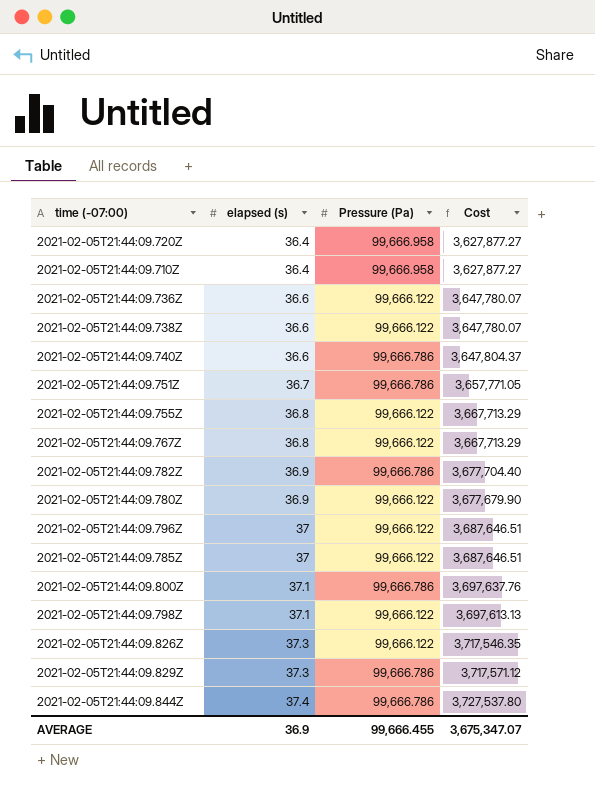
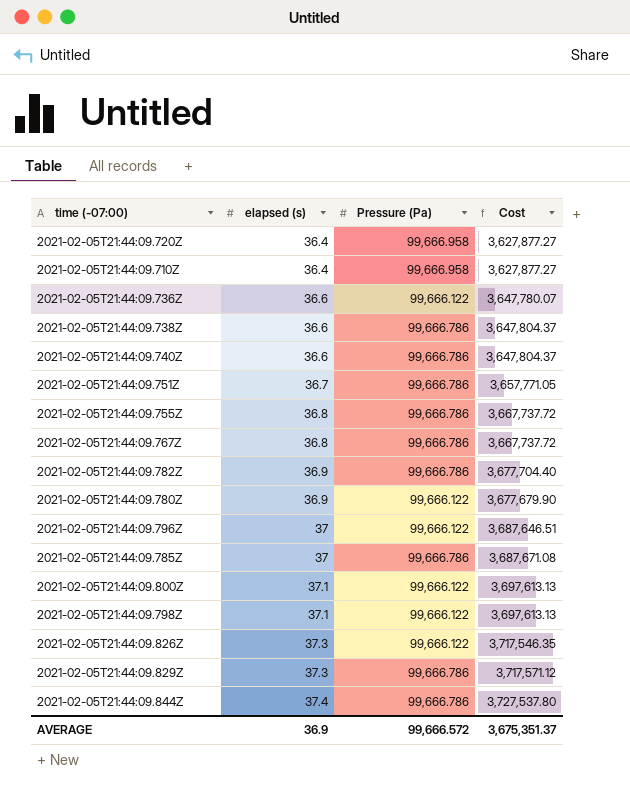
2021-02-05T21:44:09.738Z | Pressure (Pa): 99,666.122 -> 99,666.786
2021-02-05T21:44:09.738Z | Cost: 3,647,780.07 -> 3,647,804.37
2021-02-05T21:44:09.755Z | Pressure (Pa): 99,666.122 -> 99,666.786
2021-02-05T21:44:09.755Z | Cost: 3,667,713.29 -> 3,667,737.72
2021-02-05T21:44:09.767Z | Pressure (Pa): 99,666.122 -> 99,666.786
2021-02-05T21:44:09.767Z | Cost: 3,667,713.29 -> 3,667,737.72
2021-02-05T21:44:09.785Z | Pressure (Pa): 99,666.122 -> 99,666.786
2021-02-05T21:44:09.785Z | Cost: 3,687,646.51 -> 3,687,671.08
2021-02-05T21:44:09.800Z | Pressure (Pa): 99,666.786 -> 99,666.122
2021-02-05T21:44:09.800Z | Cost: 3,697,637.76 -> 3,697,613.13
AVERAGE | Pressure (Pa): 99,666.455 -> 99,666.572
AVERAGE | Cost: 3,675,347.07 -> 3,675,351.37

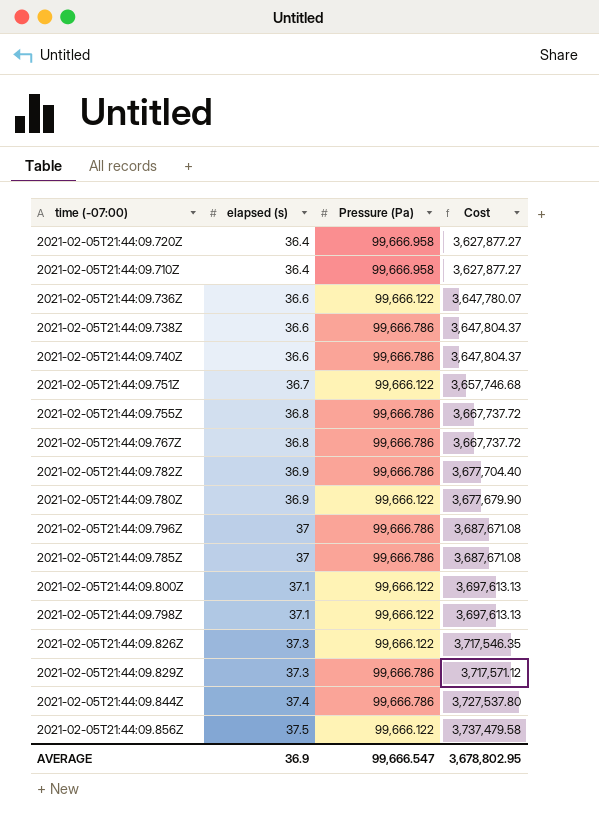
2021-02-05T21:44:09.751Z | Pressure (Pa): 99,666.786 -> 99,666.122
2021-02-05T21:44:09.751Z | Cost: 3,657,771.05 -> 3,657,746.68
2021-02-05T21:44:09.796Z | Pressure (Pa): 99,666.122 -> 99,666.786
2021-02-05T21:44:09.796Z | Cost: 3,687,646.51 -> 3,687,671.08
row 2021-02-05T21:44:09.856Z: none -> 37.5 | 99,666.122 | 3,737,479.58
AVERAGE | Pressure (Pa): 99,666.572 -> 99,666.547
AVERAGE | Cost: 3,675,351.37 -> 3,678,802.95

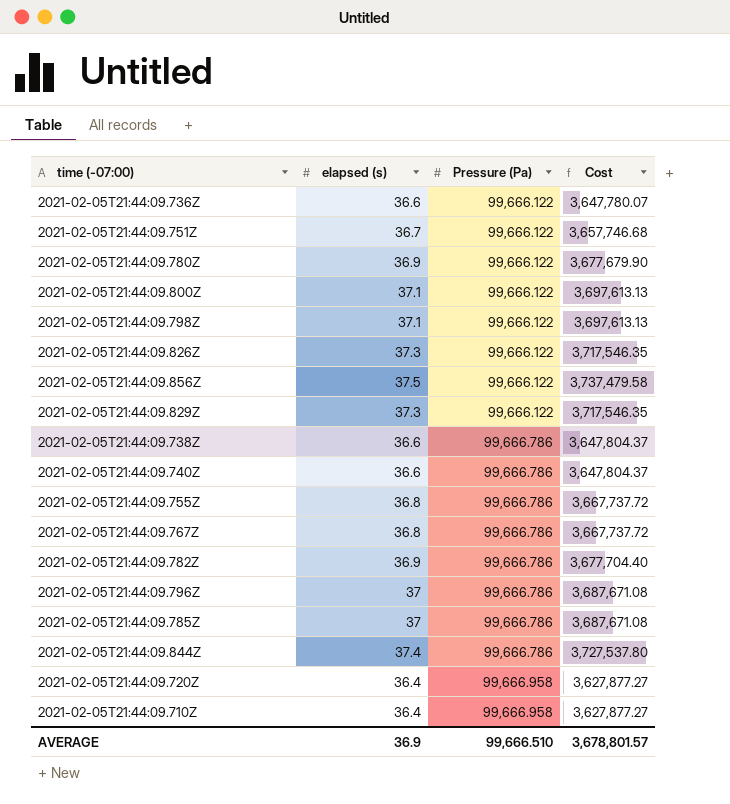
row order: elapsed (s) ascending -> Pressure (Pa) ascending
2021-02-05T21:44:09.829Z | Pressure (Pa): 99,666.786 -> 99,666.122
2021-02-05T21:44:09.829Z | Cost: 3,717,571.12 -> 3,717,546.35
AVERAGE | Pressure (Pa): 99,666.547 -> 99,666.510
AVERAGE | Cost: 3,678,802.95 -> 3,678,801.57

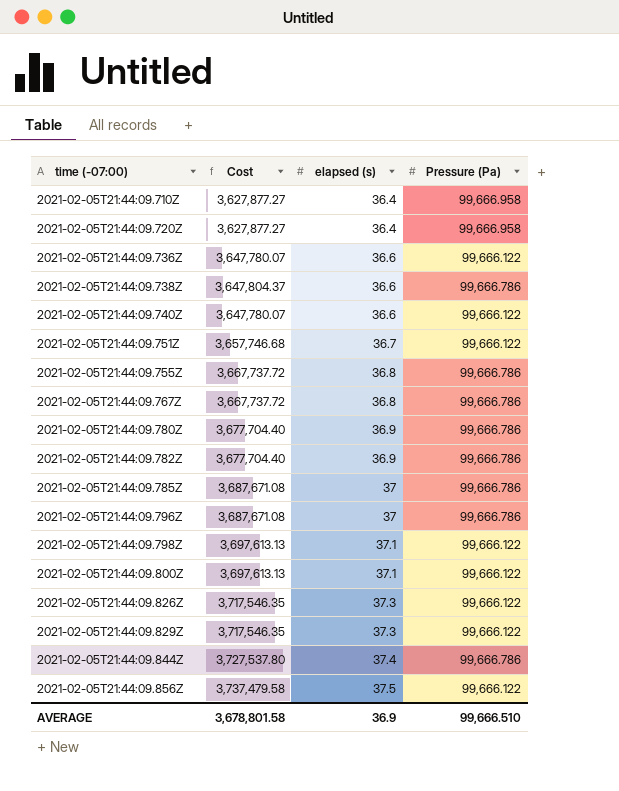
row order: Pressure (Pa) ascending -> time (-07:00) ascending
column Cost | position: 4 -> 2
2021-02-05T21:44:09.740Z | Cost: 3,647,804.37 -> 3,647,780.07
2021-02-05T21:44:09.740Z | Pressure (Pa): 99,666.786 -> 99,666.122
2021-02-05T21:44:09.780Z | Cost: 3,677,679.90 -> 3,677,704.40
2021-02-05T21:44:09.780Z | Pressure (Pa): 99,666.122 -> 99,666.786
AVERAGE | Cost: 3,678,801.57 -> 3,678,801.58

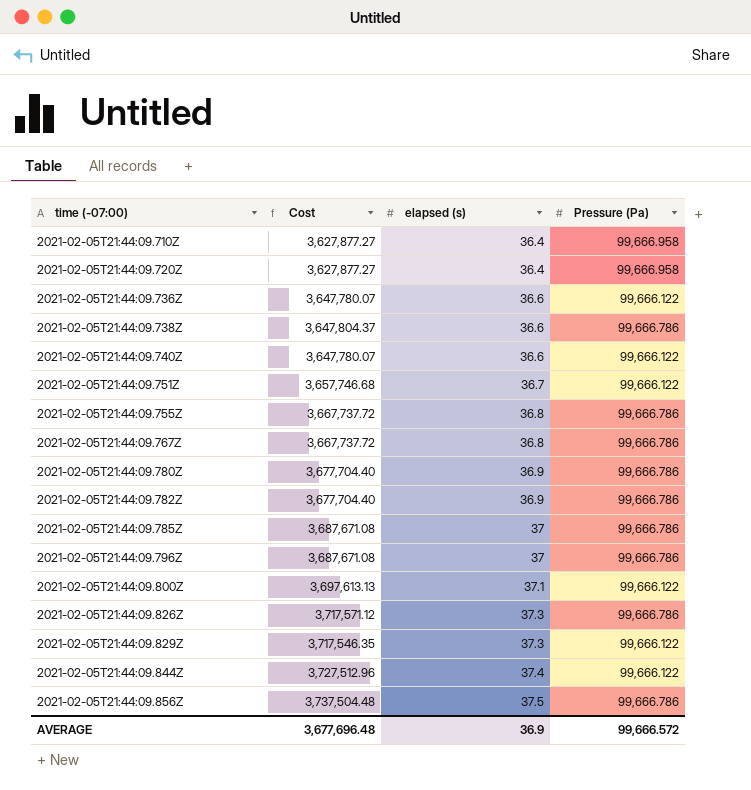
row 2021-02-05T21:44:09.798Z: 3,697,613.13 | 37.1 | 99,666.122 -> none
2021-02-05T21:44:09.826Z | Cost: 3,717,546.35 -> 3,717,571.12
2021-02-05T21:44:09.826Z | Pressure (Pa): 99,666.122 -> 99,666.786
2021-02-05T21:44:09.844Z | Cost: 3,727,537.80 -> 3,727,512.96
2021-02-05T21:44:09.844Z | Pressure (Pa): 99,666.786 -> 99,666.122
2021-02-05T21:44:09.856Z | Cost: 3,737,479.58 -> 3,737,504.48
2021-02-05T21:44:09.856Z | Pressure (Pa): 99,666.122 -> 99,666.786
AVERAGE | Cost: 3,678,801.58 -> 3,677,696.48
AVERAGE | Pressure (Pa): 99,666.510 -> 99,666.572

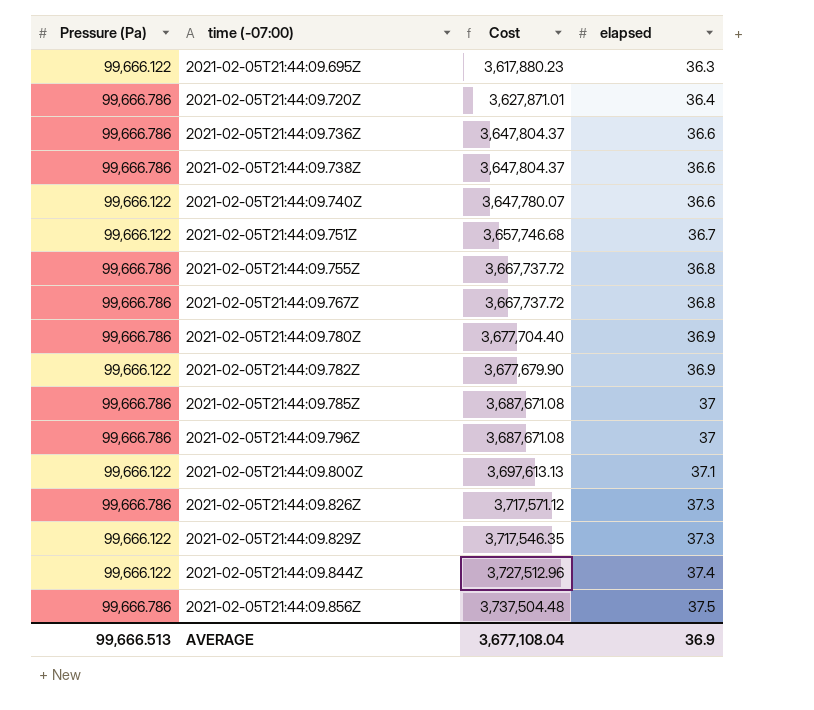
column Pressure (Pa) | position: 4 -> 1
column name: elapsed (s) -> elapsed
row 2021-02-05T21:44:09.710Z: 3,627,877.27 | 36.4 | 99,666.958 -> none
row 2021-02-05T21:44:09.695Z: none -> 99,666.122 | 3,617,880.23 | 36.3
2021-02-05T21:44:09.720Z | Pressure (Pa): 99,666.958 -> 99,666.786
2021-02-05T21:44:09.720Z | Cost: 3,627,877.27 -> 3,627,871.01
2021-02-05T21:44:09.736Z | Pressure (Pa): 99,666.122 -> 99,666.786
2021-02-05T21:44:09.736Z | Cost: 3,647,780.07 -> 3,647,804.37
2021-02-05T21:44:09.782Z | Pressure (Pa): 99,666.786 -> 99,666.122
2021-02-05T21:44:09.782Z | Cost: 3,677,704.40 -> 3,677,679.90
AVERAGE | Pressure (Pa): 99,666.572 -> 99,666.513
AVERAGE | Cost: 3,677,696.48 -> 3,677,108.04

